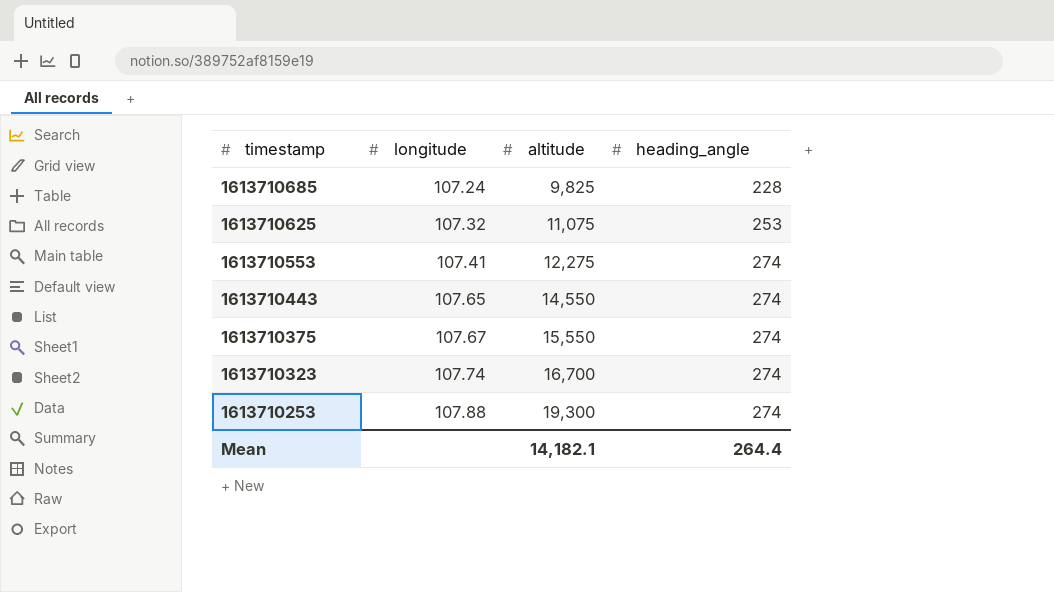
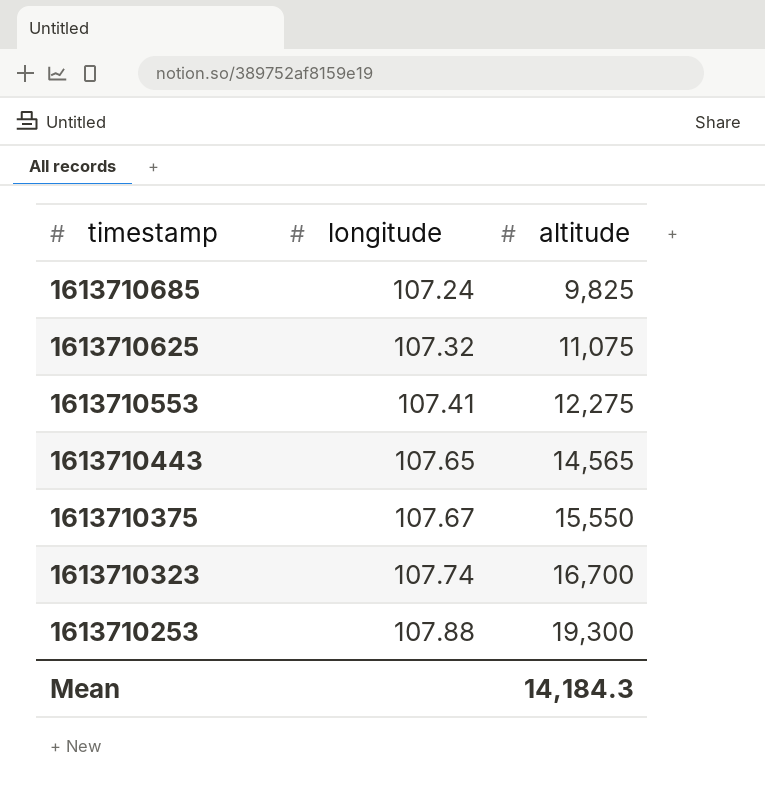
column heading_angle | position: 4 -> none
1613710443 | altitude: 14,550 -> 14,565
Mean | altitude: 14,182.1 -> 14,184.3

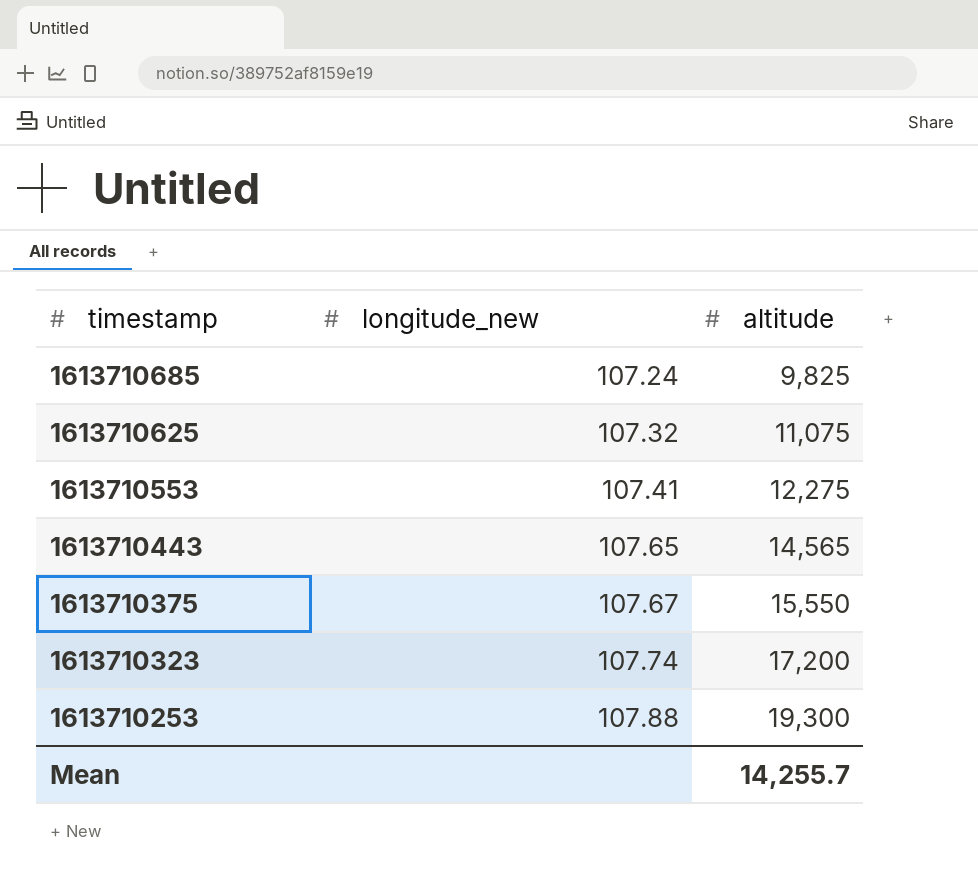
column name: longitude -> longitude_new
1613710323 | altitude: 16,700 -> 17,200
Mean | altitude: 14,184.3 -> 14,255.7

